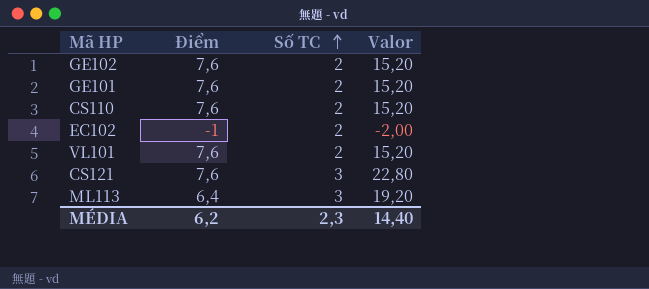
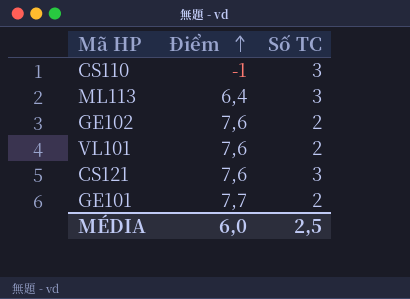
row order: Số TC ascending -> Điểm ascending
column Valor | formula: [Điểm] * [Số TC] -> none
row EC102: -1 | 2 | -2,00 -> none
CS110 | Điểm: 7,6 -> -1
CS110 | Số TC: 2 -> 3
GE101 | Điểm: 7,6 -> 7,7
MÉDIA | Điểm: 6,2 -> 6,0
MÉDIA | Số TC: 2,3 -> 2,5

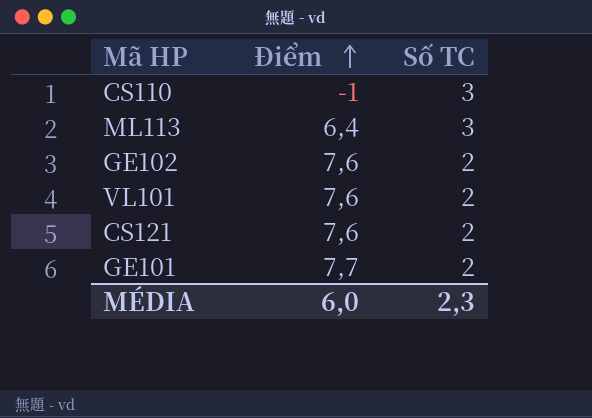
CS121 | Số TC: 3 -> 2
MÉDIA | Số TC: 2,5 -> 2,3

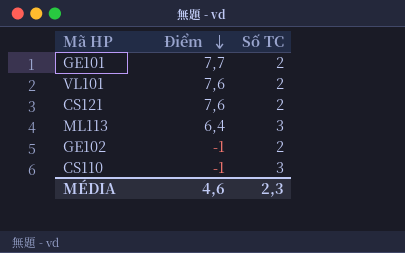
row order: Điểm ascending -> Điểm descending
GE102 | Điểm: 7,6 -> -1
MÉDIA | Điểm: 6,0 -> 4,6

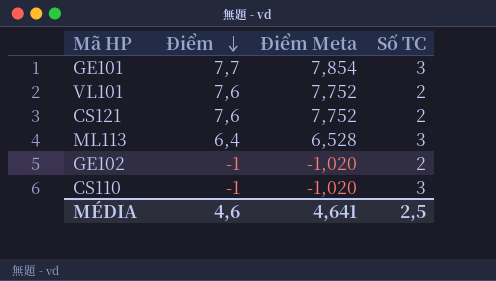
column Điểm Meta | formula: none -> [Điểm] * 1,02
GE101 | Số TC: 2 -> 3
MÉDIA | Số TC: 2,3 -> 2,5

